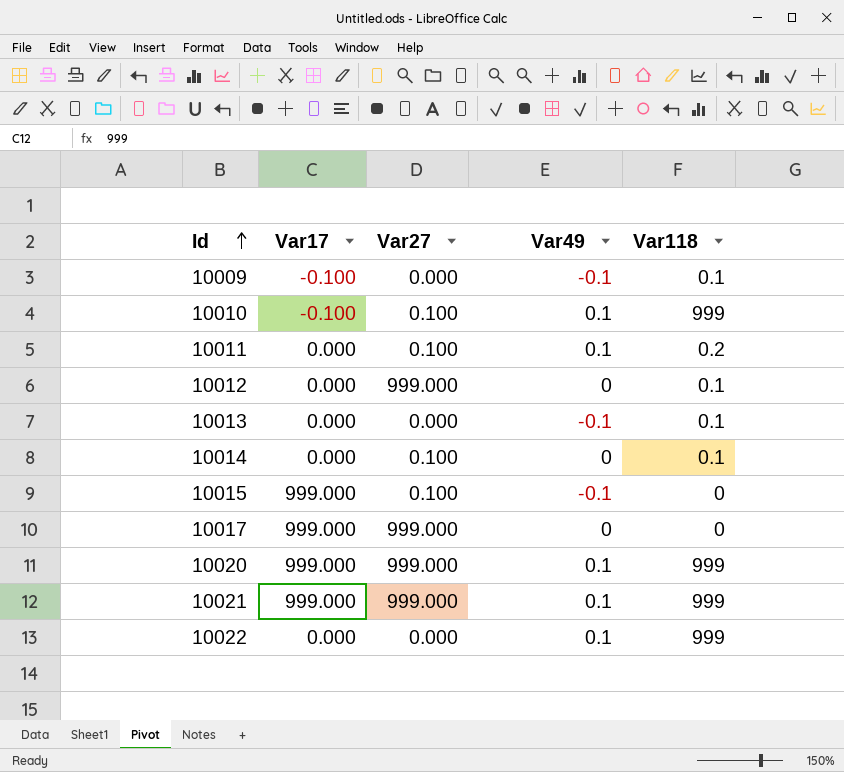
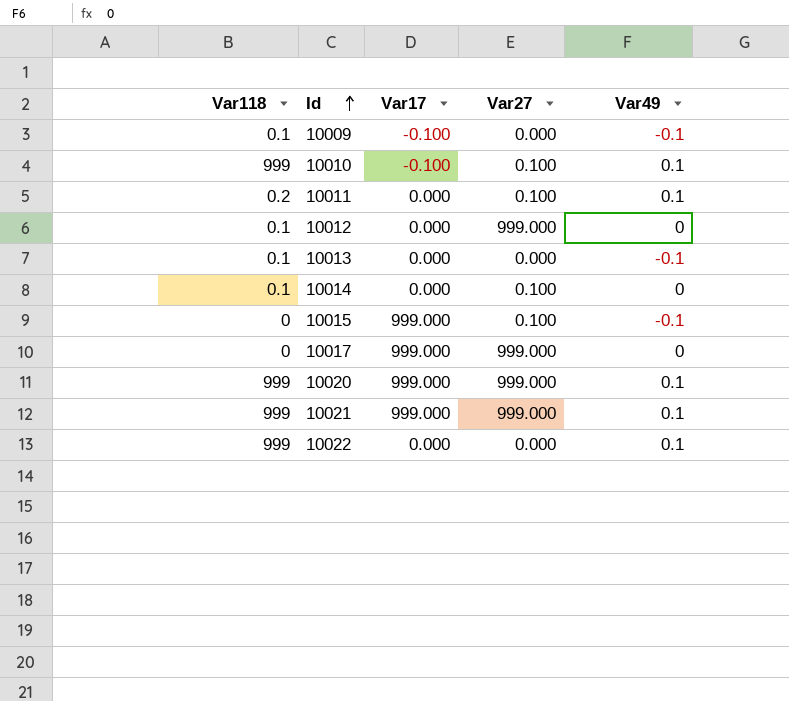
column Var118 | position: 5 -> 1

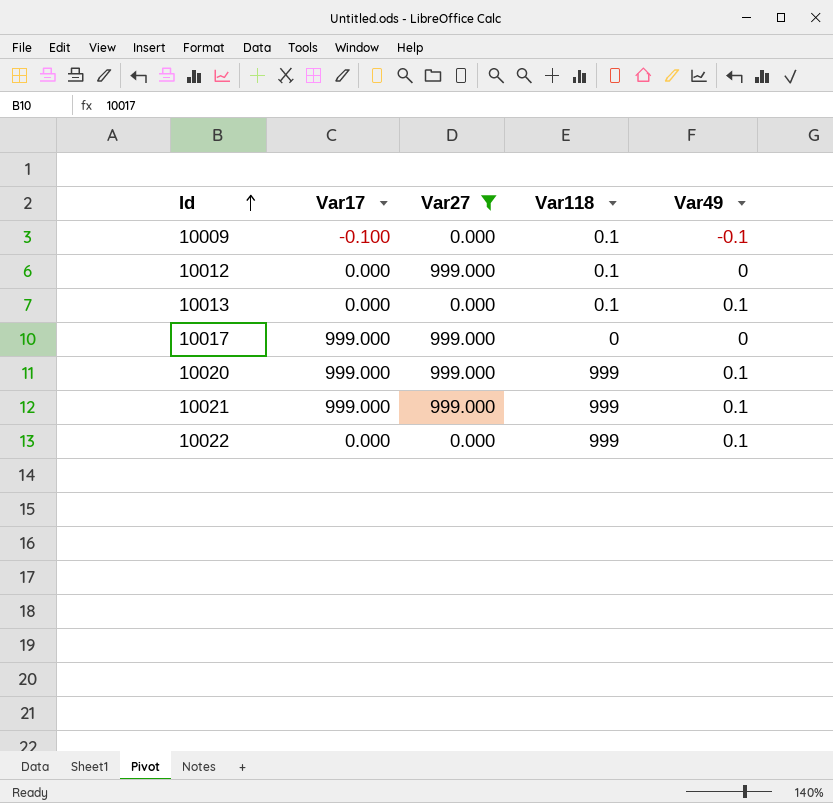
filter: none -> Var27 != 0.100
column Var118 | position: 1 -> 4
10013 | Var49: -0.1 -> 0.1

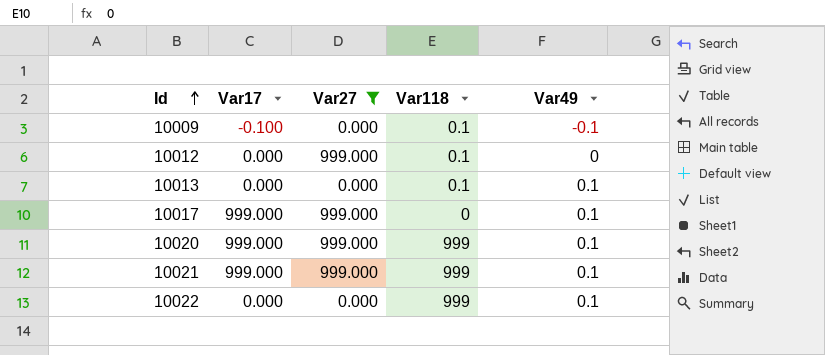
10017 | Var49: 0 -> 0.1

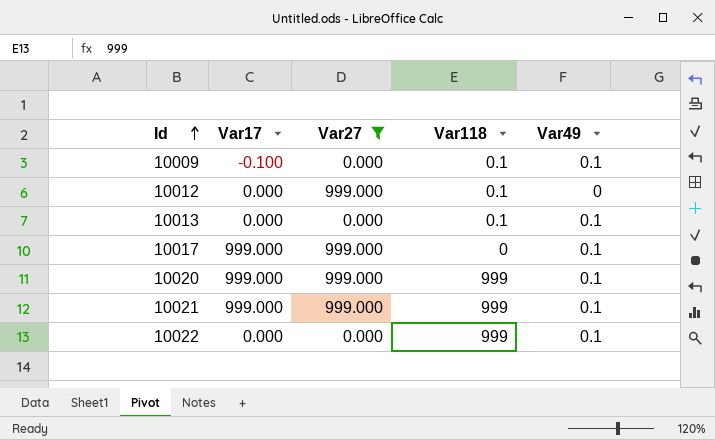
10009 | Var49: -0.1 -> 0.1

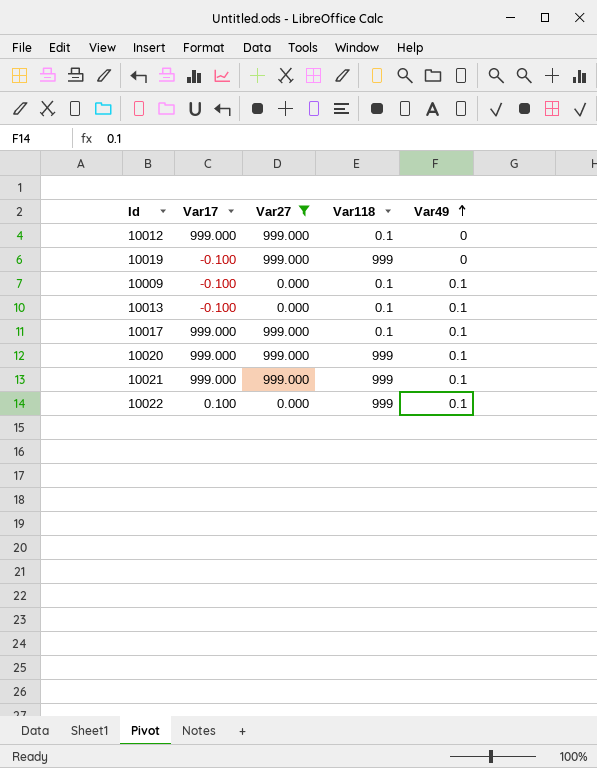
row order: Id ascending -> Var49 ascending
10012 | Var17: 0.000 -> 999.000
row 10019: none -> -0.100 | 999.000 | 999 | 0
10013 | Var17: 0.000 -> -0.100
10017 | Var118: 0 -> 0.1
10022 | Var17: 0.000 -> 0.100

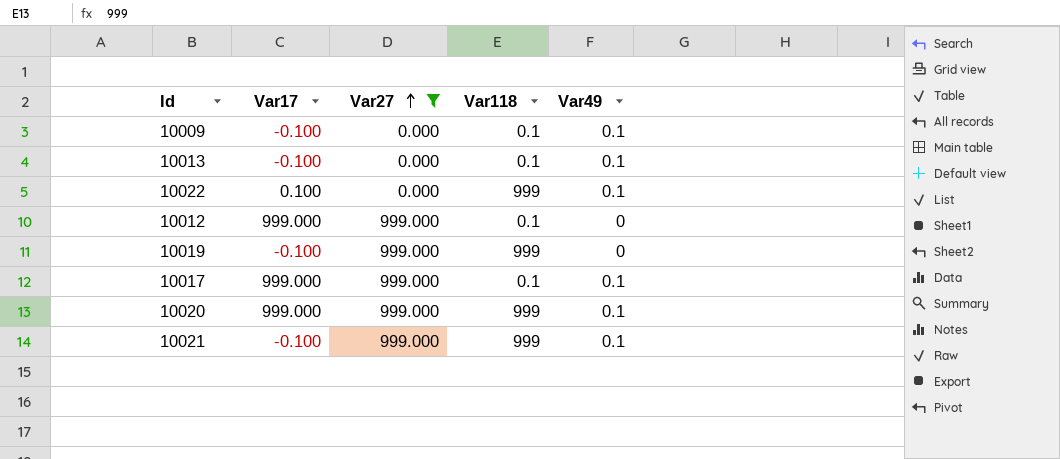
row order: Var49 ascending -> Var27 ascending
10021 | Var17: 999.000 -> -0.100

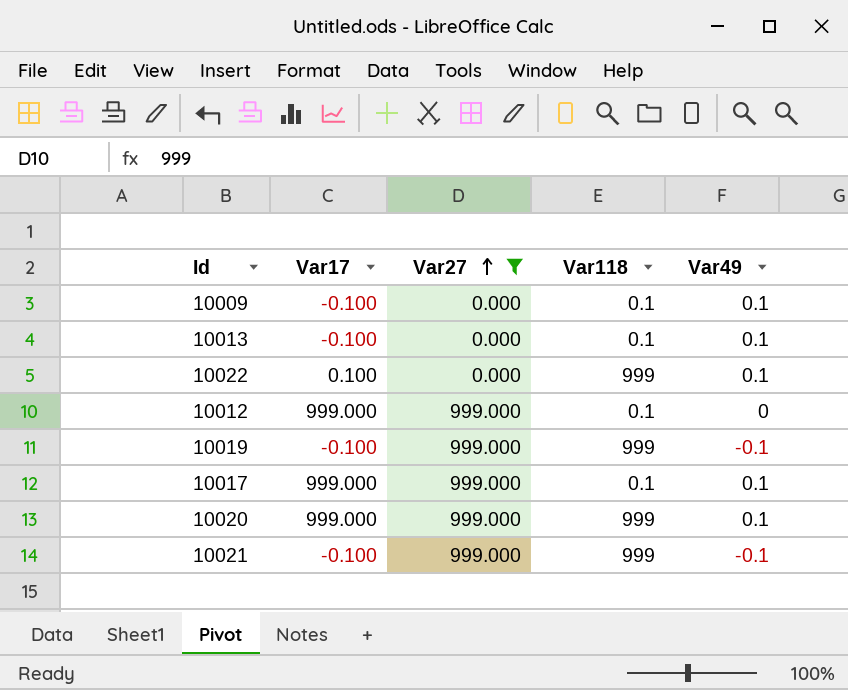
10019 | Var49: 0 -> -0.1
10021 | Var49: 0.1 -> -0.1

